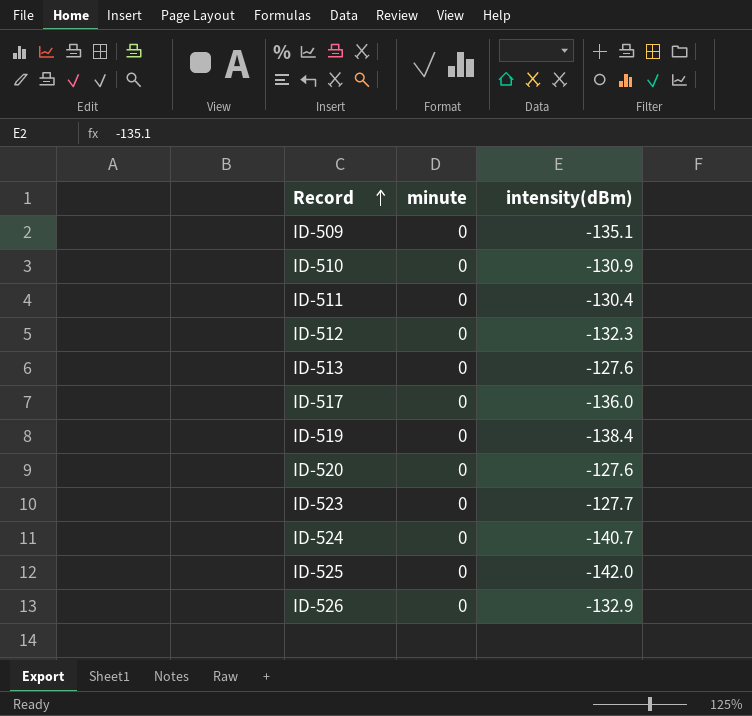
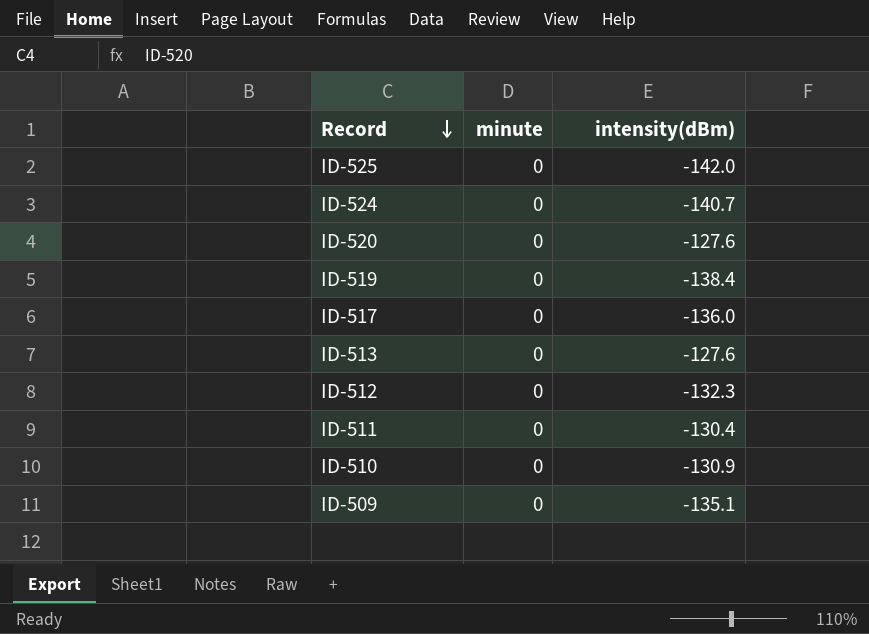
row order: Record ascending -> Record descending
row ID-523: 0 | -127.7 -> none
row ID-526: 0 | -132.9 -> none

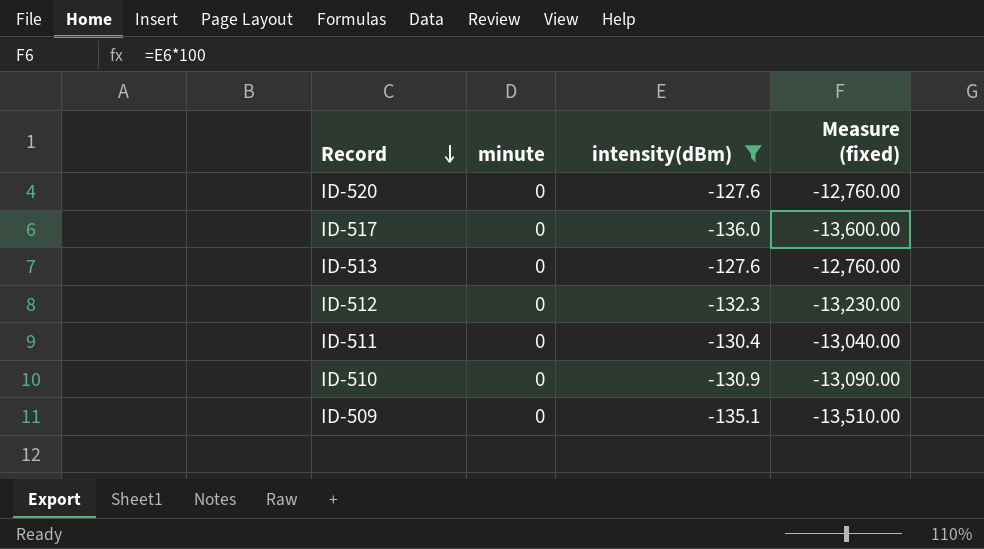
filter: none -> intensity(dBm) >= -136.0
column Measure (fixed) | formula: none -> [intensity(dBm)] * 100

